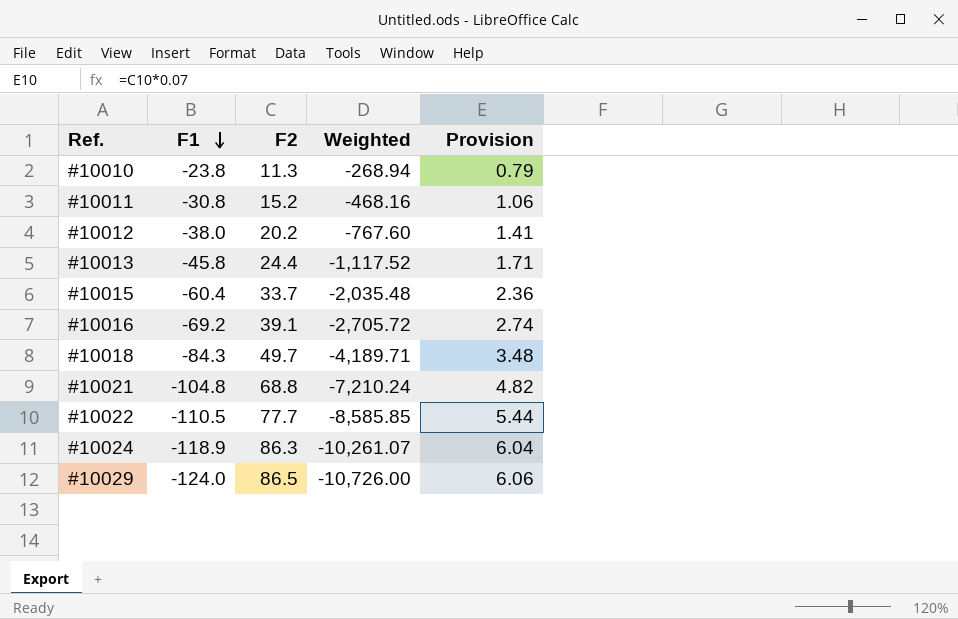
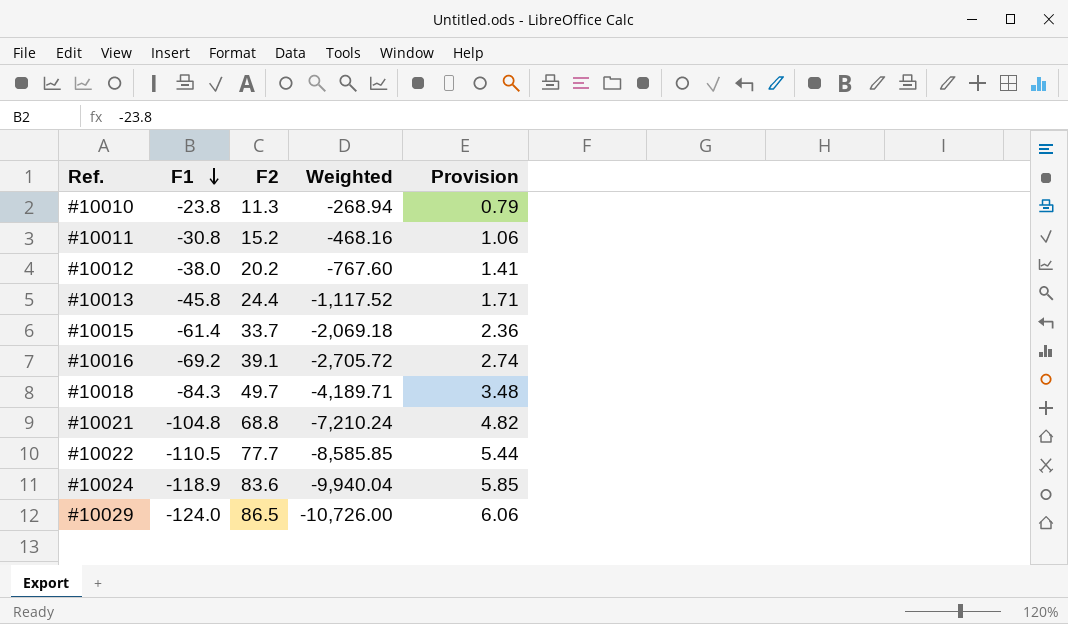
#10015 | F1: -60.4 -> -61.4
#10015 | Weighted: -2,035.48 -> -2,069.18
#10024 | F2: 86.3 -> 83.6
#10024 | Weighted: -10,261.07 -> -9,940.04
#10024 | Provision: 6.04 -> 5.85

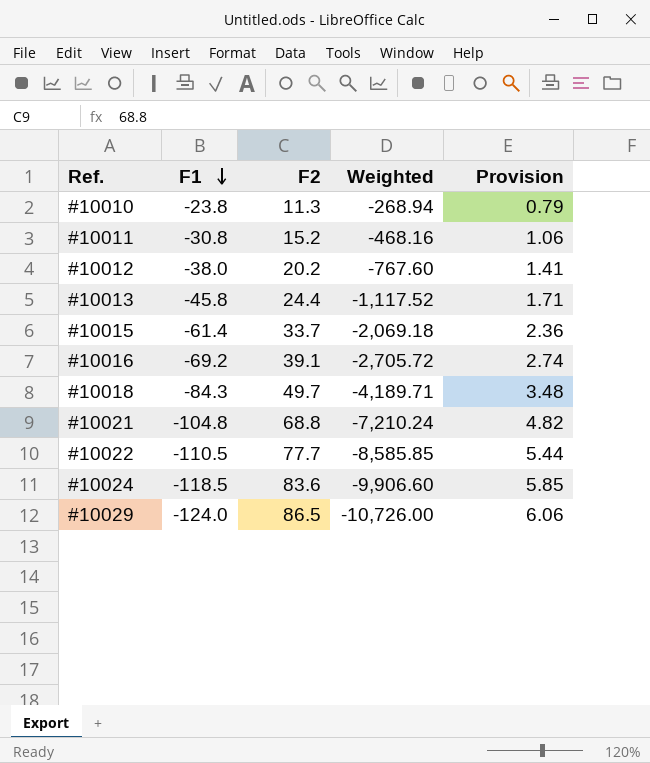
#10024 | F1: -118.9 -> -118.5
#10024 | Weighted: -9,940.04 -> -9,906.60

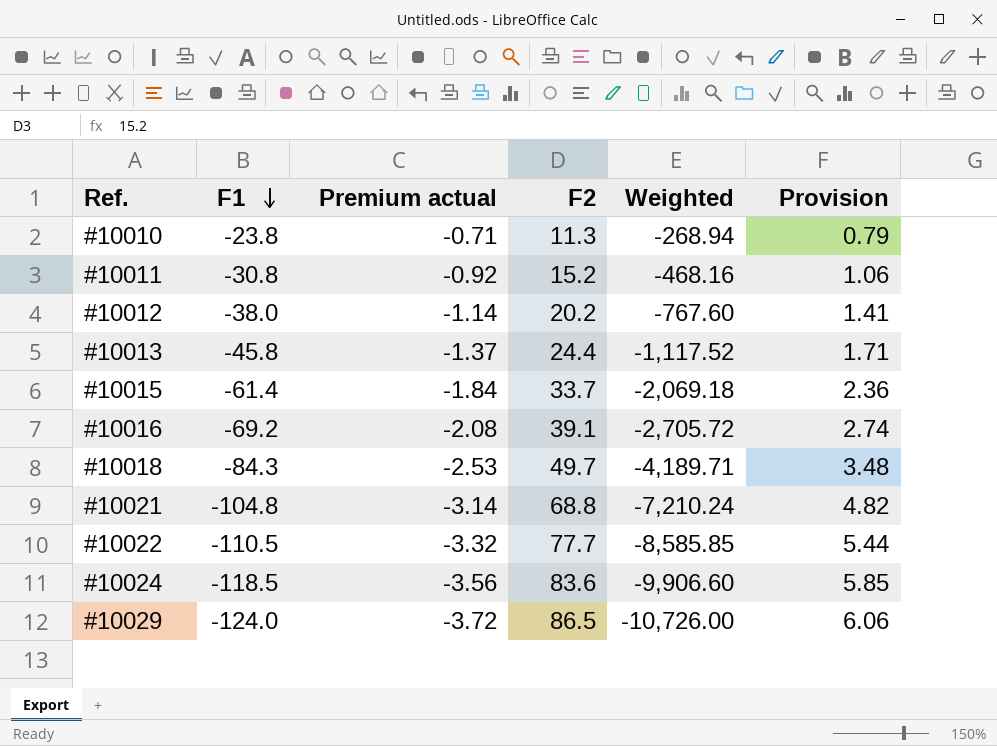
column Premium actual | formula: none -> [F1] * 0.03

